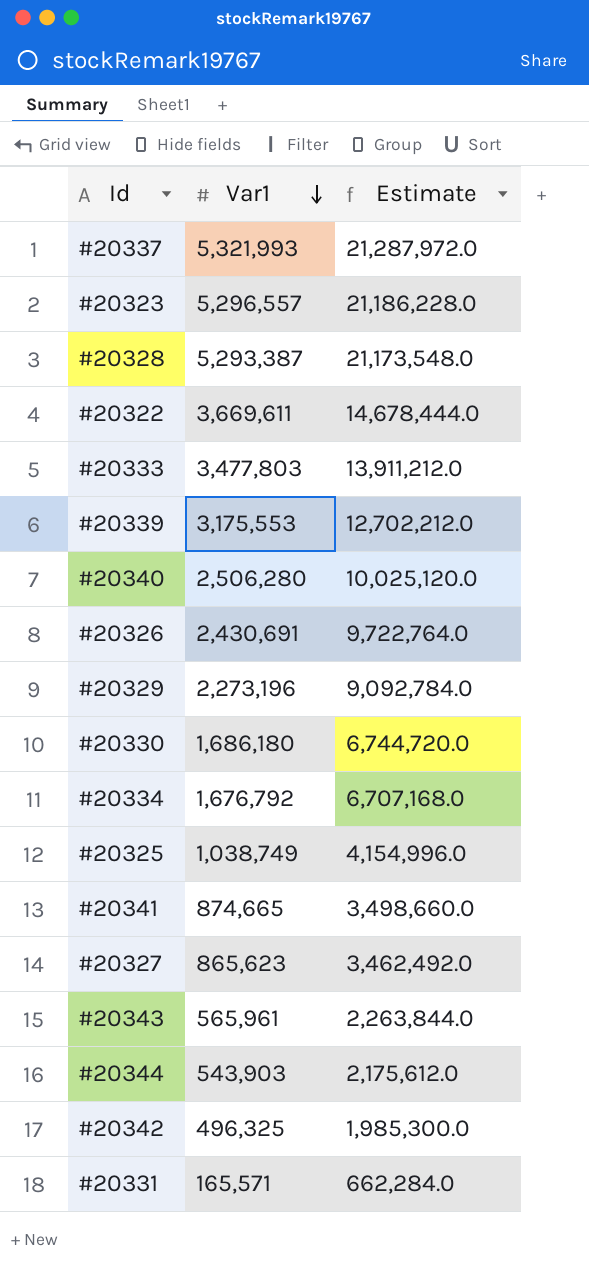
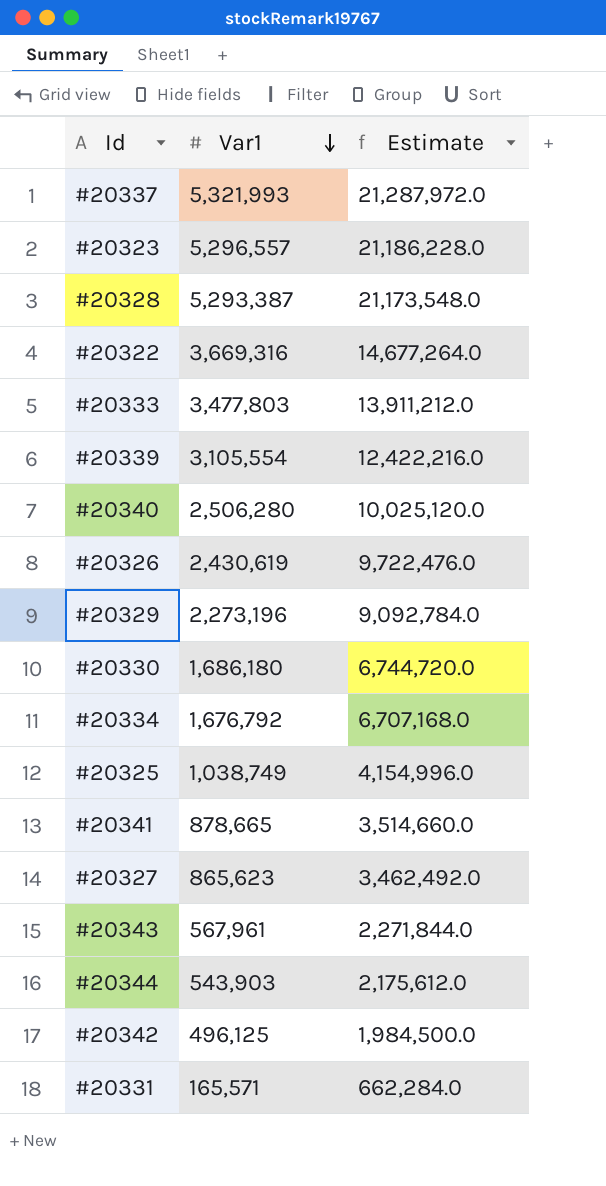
#20322 | Var1: 3,669,611 -> 3,669,316
#20322 | Estimate: 14,678,444.0 -> 14,677,264.0
#20339 | Var1: 3,175,553 -> 3,105,554
#20339 | Estimate: 12,702,212.0 -> 12,422,216.0
#20326 | Var1: 2,430,691 -> 2,430,619
#20326 | Estimate: 9,722,764.0 -> 9,722,476.0
#20341 | Var1: 874,665 -> 878,665
#20341 | Estimate: 3,498,660.0 -> 3,514,660.0
#20343 | Var1: 565,961 -> 567,961
#20343 | Estimate: 2,263,844.0 -> 2,271,844.0
#20342 | Var1: 496,325 -> 496,125
#20342 | Estimate: 1,985,300.0 -> 1,984,500.0

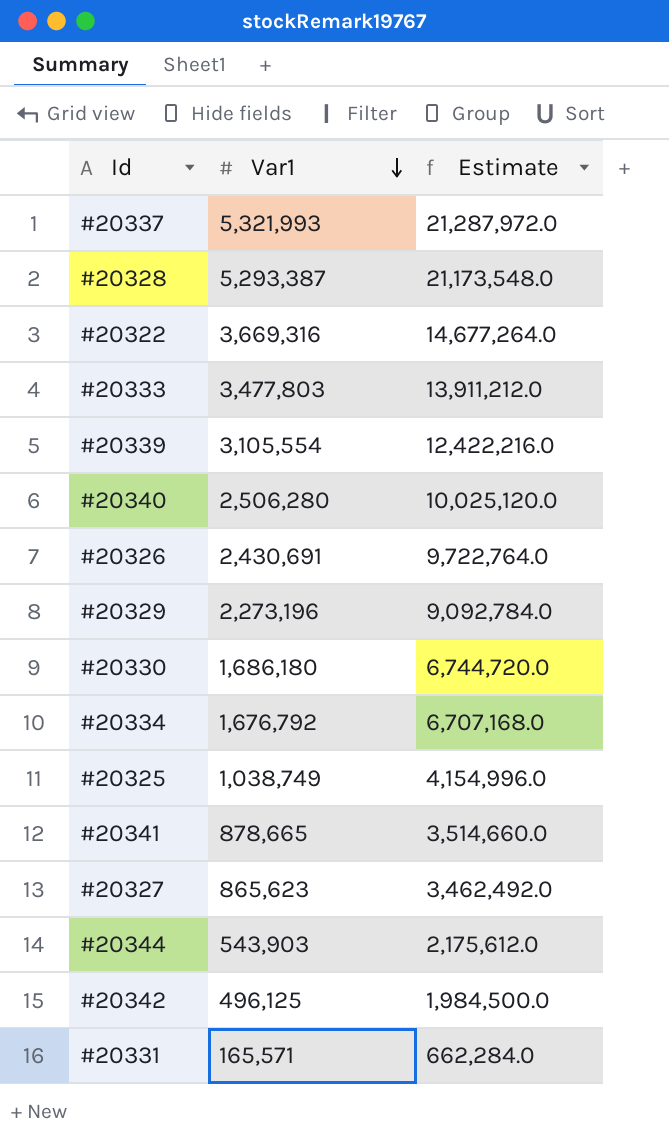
row #20323: 5,296,557 | 21,186,228.0 -> none
row #20343: 567,961 | 2,271,844.0 -> none
#20326 | Var1: 2,430,619 -> 2,430,691
#20326 | Estimate: 9,722,476.0 -> 9,722,764.0

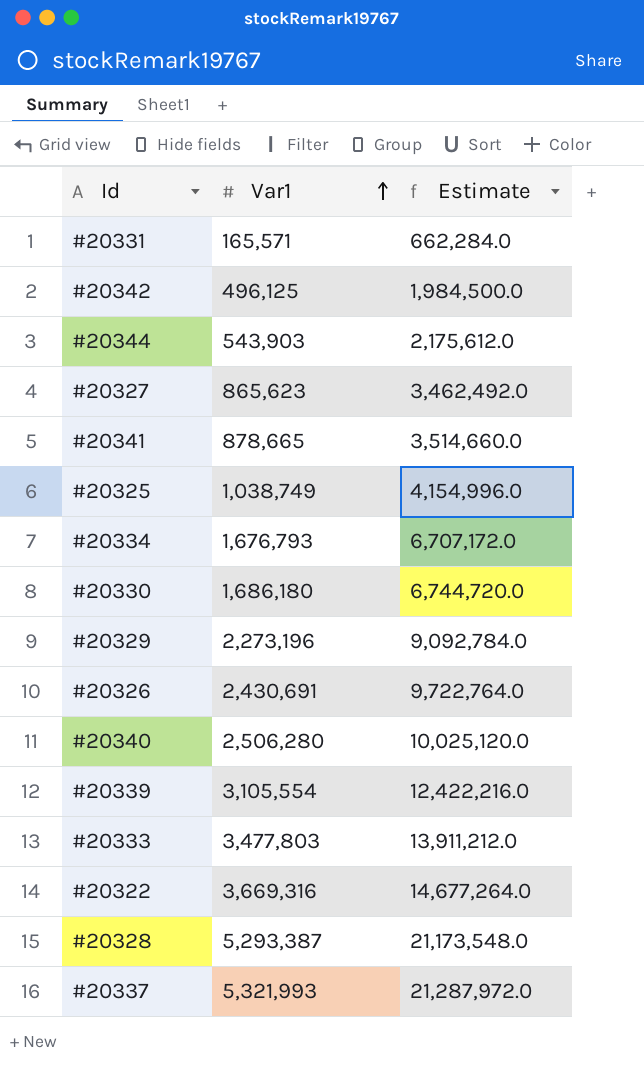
row order: Var1 descending -> Var1 ascending
#20334 | Var1: 1,676,792 -> 1,676,793
#20334 | Estimate: 6,707,168.0 -> 6,707,172.0

